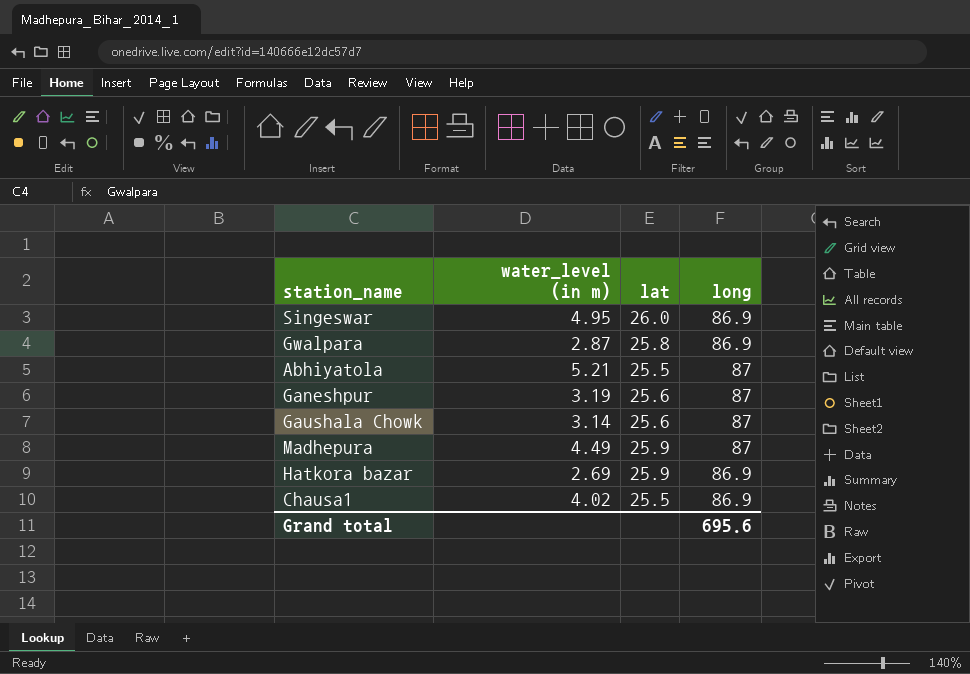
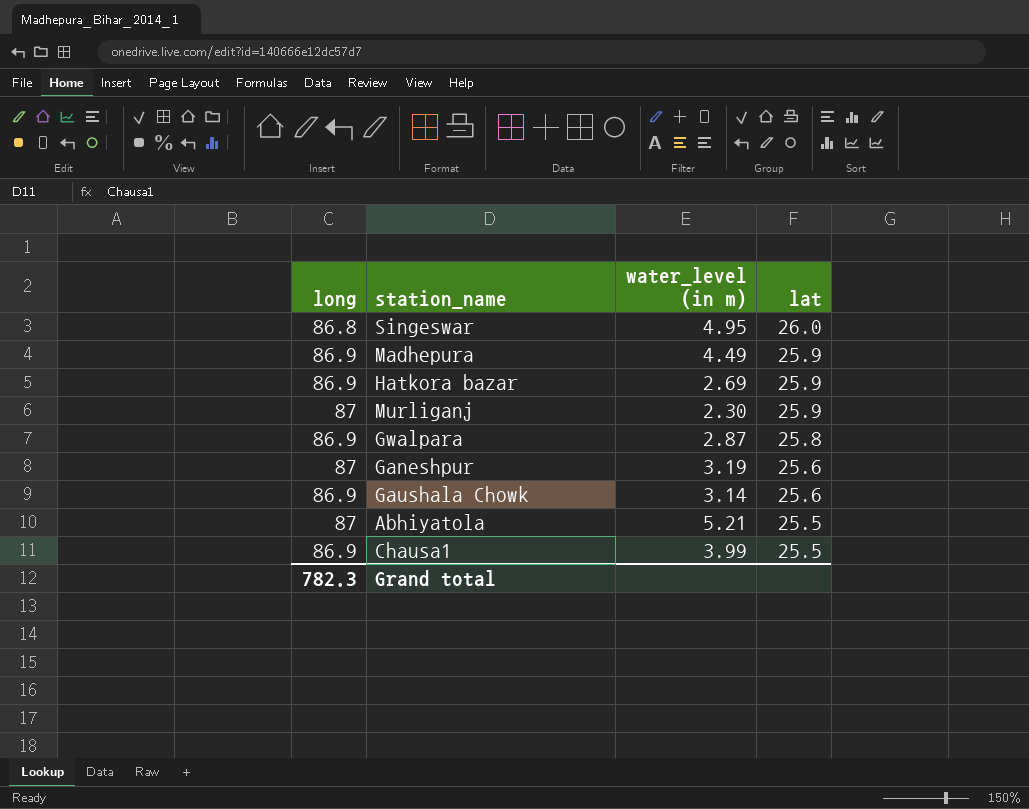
row order: none -> lat descending
column long | position: 4 -> 1
Singeswar | long: 86.9 -> 86.8
Madhepura | long: 87 -> 86.9
row Murliganj: none -> 87 | 2.30 | 25.9
Gaushala Chowk | long: 87 -> 86.9
Chausa1 | water_level (in m): 4.02 -> 3.99
Grand total | long: 695.6 -> 782.3

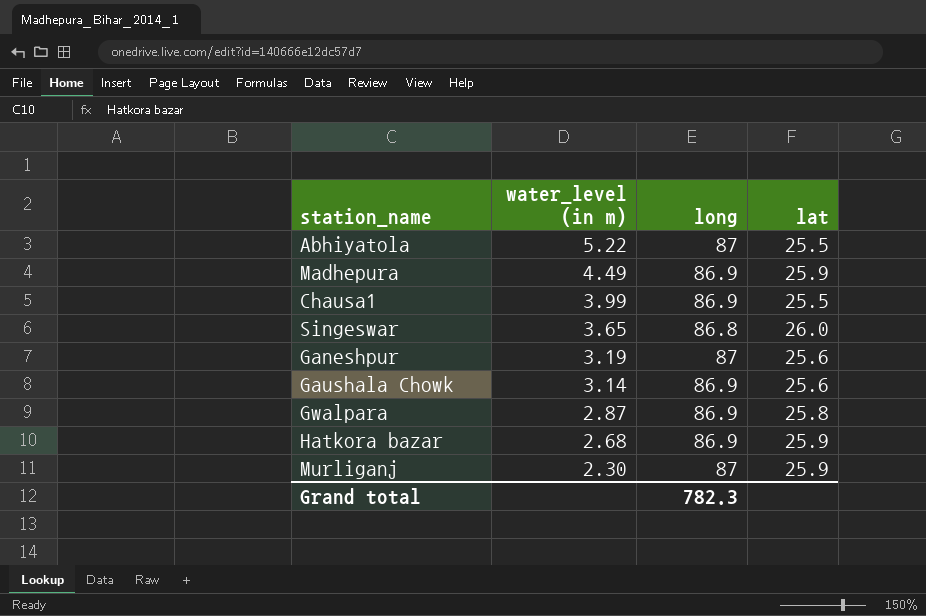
row order: lat descending -> water_level (in m) descending
column long | position: 1 -> 3
Abhiyatola | water_level (in m): 5.21 -> 5.22
Singeswar | water_level (in m): 4.95 -> 3.65
Hatkora bazar | water_level (in m): 2.69 -> 2.68

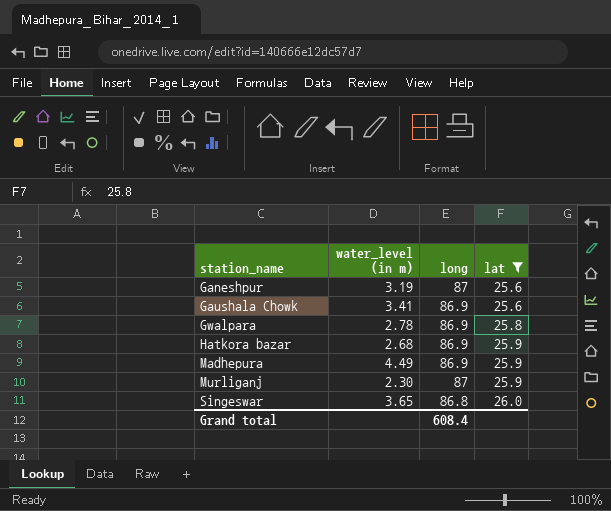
filter: none -> lat != 25.5
row order: water_level (in m) descending -> station_name ascending
Gaushala Chowk | water_level (in m): 3.14 -> 3.41
Gwalpara | water_level (in m): 2.87 -> 2.78
Grand total | long: 782.3 -> 608.4

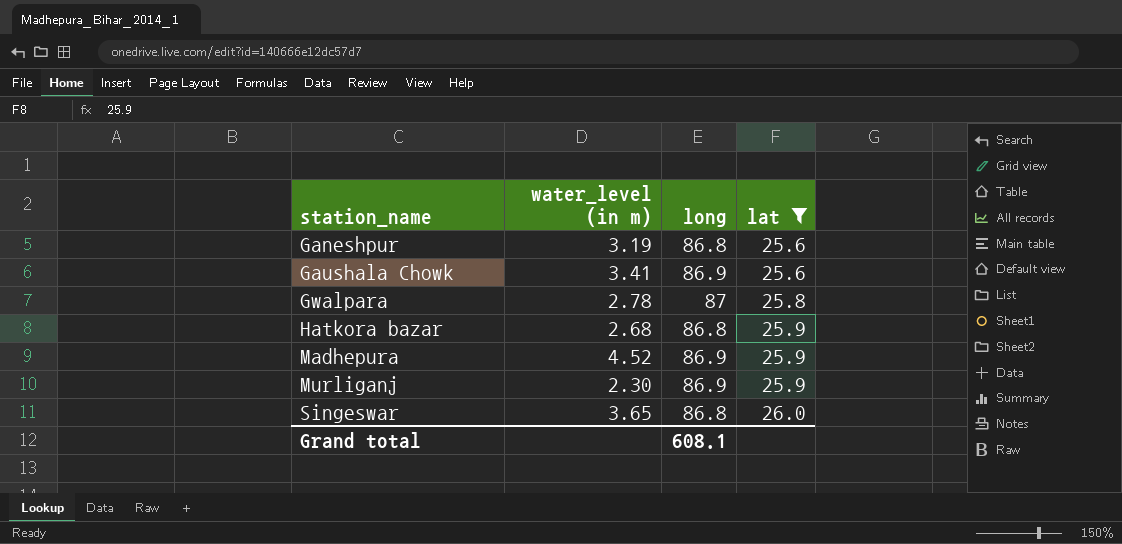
Ganeshpur | long: 87 -> 86.8
Gwalpara | long: 86.9 -> 87
Hatkora bazar | long: 86.9 -> 86.8
Madhepura | water_level (in m): 4.49 -> 4.52
Murliganj | long: 87 -> 86.9
Grand total | long: 608.4 -> 608.1

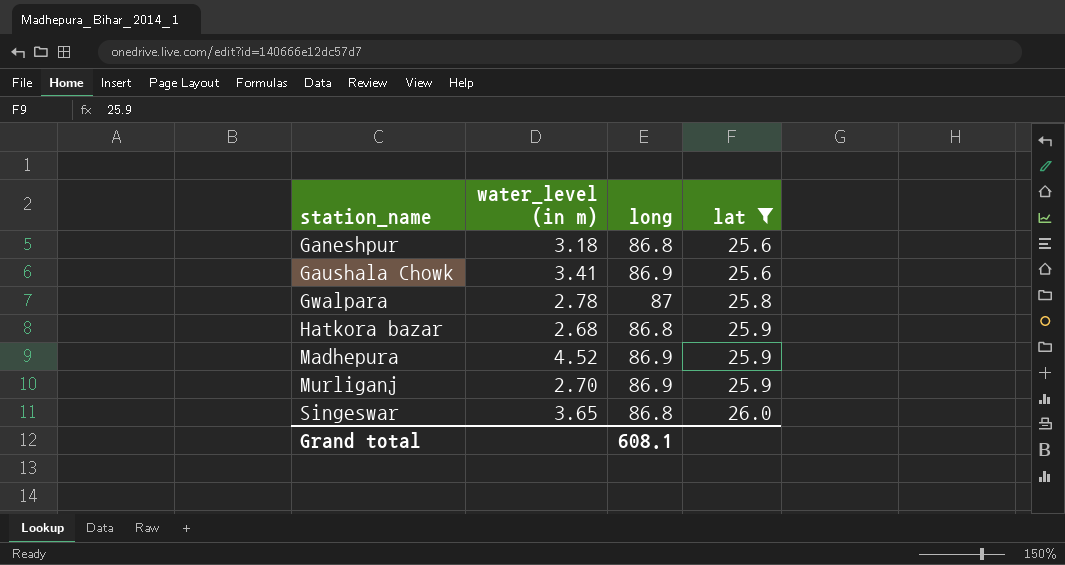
Ganeshpur | water_level (in m): 3.19 -> 3.18
Murliganj | water_level (in m): 2.30 -> 2.70

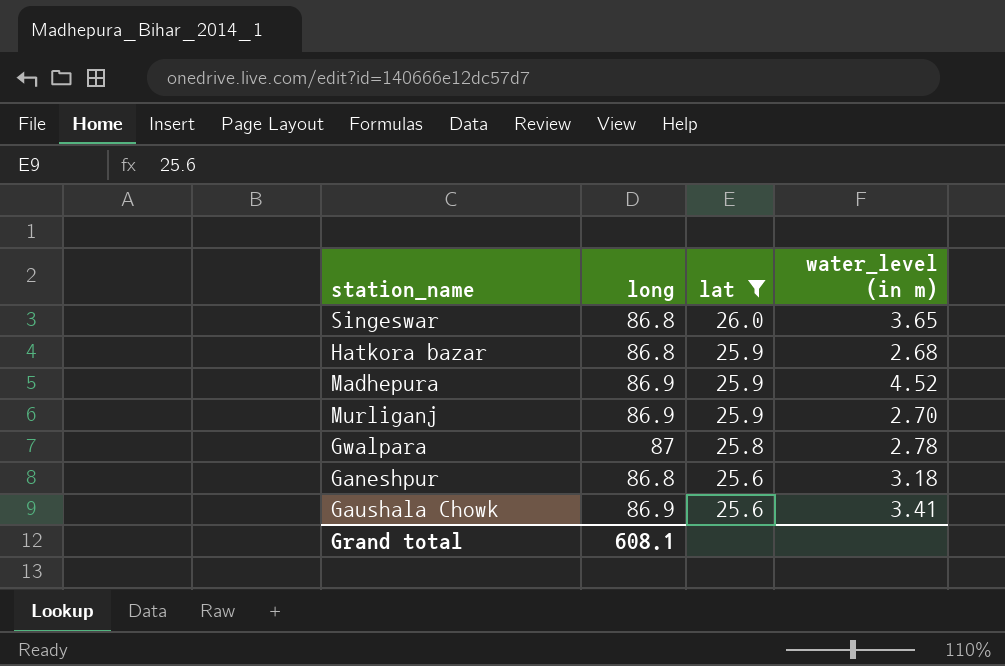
row order: station_name ascending -> lat descending
column water_level (in m) | position: 2 -> 4

